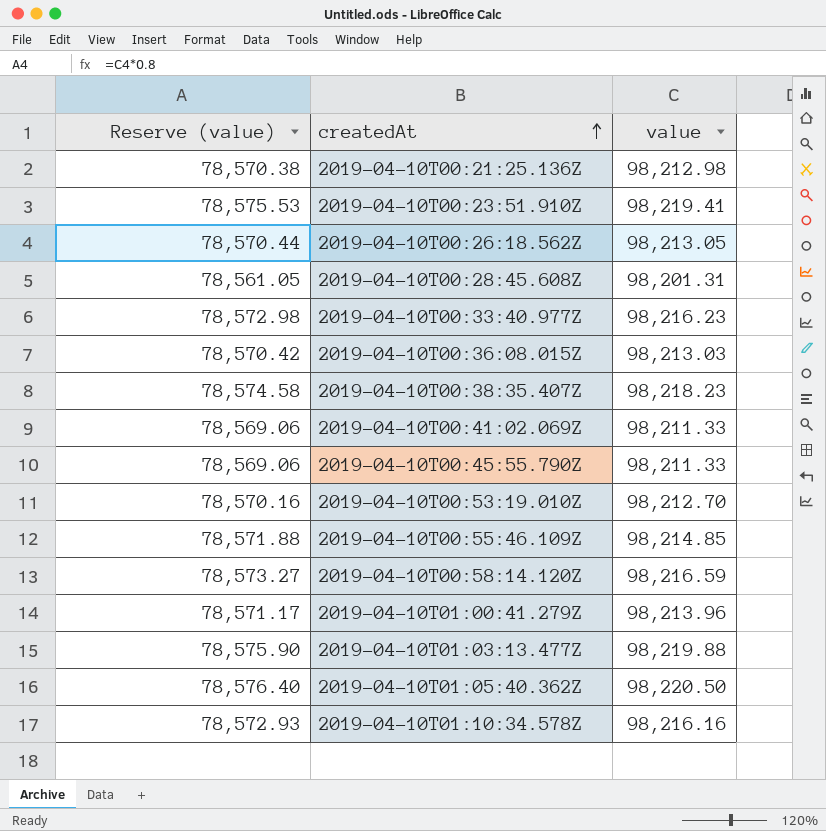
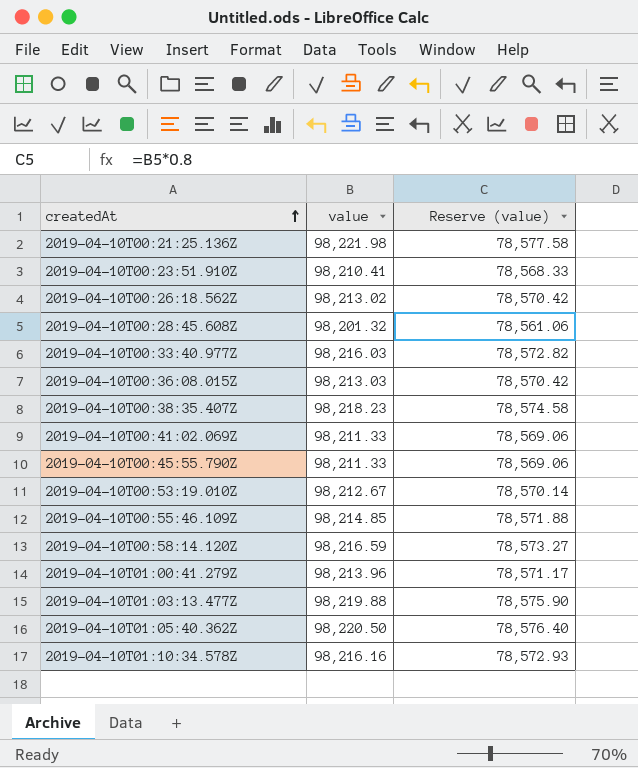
column Reserve (value) | position: 1 -> 3
2019-04-10T00:21:25.136Z | value: 98,212.98 -> 98,221.98
2019-04-10T00:21:25.136Z | Reserve (value): 78,570.38 -> 78,577.58
2019-04-10T00:23:51.910Z | value: 98,219.41 -> 98,210.41
2019-04-10T00:23:51.910Z | Reserve (value): 78,575.53 -> 78,568.33
2019-04-10T00:26:18.562Z | value: 98,213.05 -> 98,213.02
2019-04-10T00:26:18.562Z | Reserve (value): 78,570.44 -> 78,570.42
2019-04-10T00:28:45.608Z | value: 98,201.31 -> 98,201.32
2019-04-10T00:28:45.608Z | Reserve (value): 78,561.05 -> 78,561.06
2019-04-10T00:33:40.977Z | value: 98,216.23 -> 98,216.03
2019-04-10T00:33:40.977Z | Reserve (value): 78,572.98 -> 78,572.82
2019-04-10T00:53:19.010Z | value: 98,212.70 -> 98,212.67
2019-04-10T00:53:19.010Z | Reserve (value): 78,570.16 -> 78,570.14

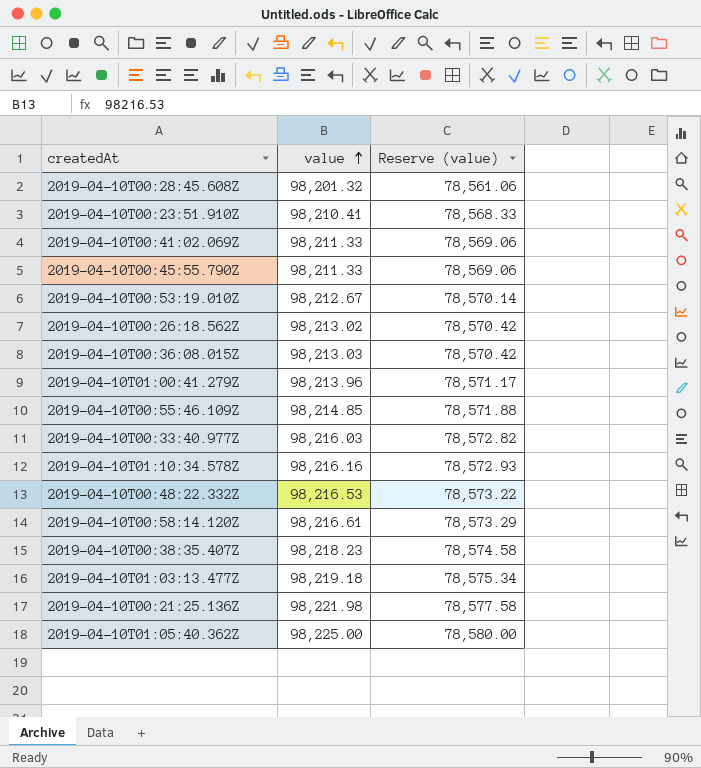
row order: createdAt ascending -> value ascending
row 2019-04-10T00:48:22.332Z: none -> 98,216.53 | 78,573.22
2019-04-10T00:58:14.120Z | value: 98,216.59 -> 98,216.61
2019-04-10T00:58:14.120Z | Reserve (value): 78,573.27 -> 78,573.29
2019-04-10T01:03:13.477Z | value: 98,219.88 -> 98,219.18
2019-04-10T01:03:13.477Z | Reserve (value): 78,575.90 -> 78,575.34
2019-04-10T01:05:40.362Z | value: 98,220.50 -> 98,225.00
2019-04-10T01:05:40.362Z | Reserve (value): 78,576.40 -> 78,580.00

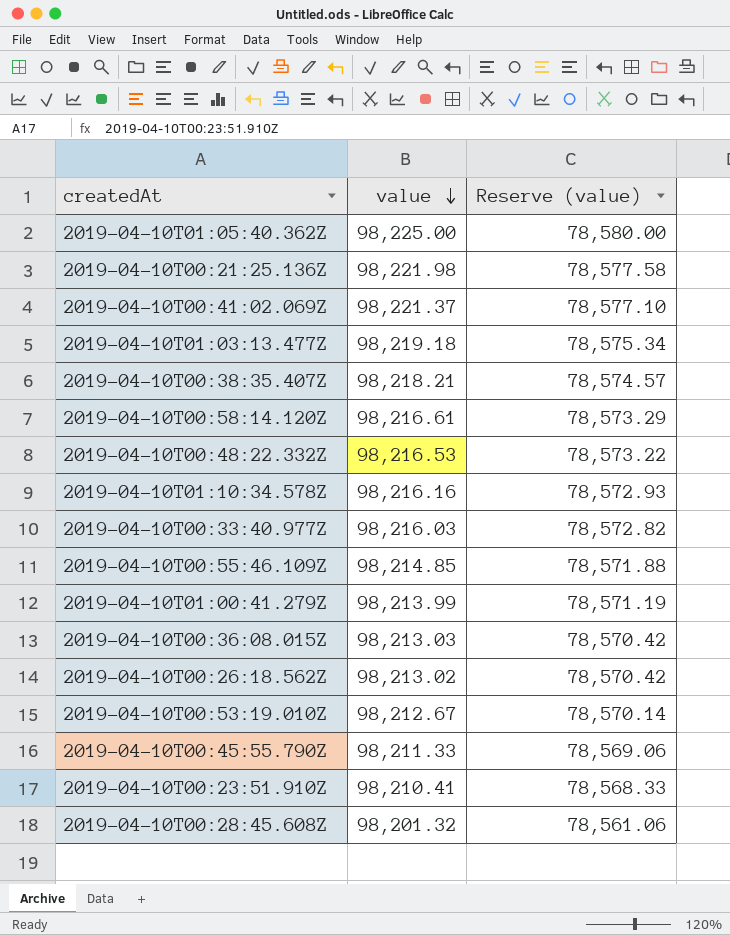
row order: value ascending -> value descending
2019-04-10T00:41:02.069Z | value: 98,211.33 -> 98,221.37
2019-04-10T00:41:02.069Z | Reserve (value): 78,569.06 -> 78,577.10
2019-04-10T00:38:35.407Z | value: 98,218.23 -> 98,218.21
2019-04-10T00:38:35.407Z | Reserve (value): 78,574.58 -> 78,574.57
2019-04-10T01:00:41.279Z | value: 98,213.96 -> 98,213.99
2019-04-10T01:00:41.279Z | Reserve (value): 78,571.17 -> 78,571.19

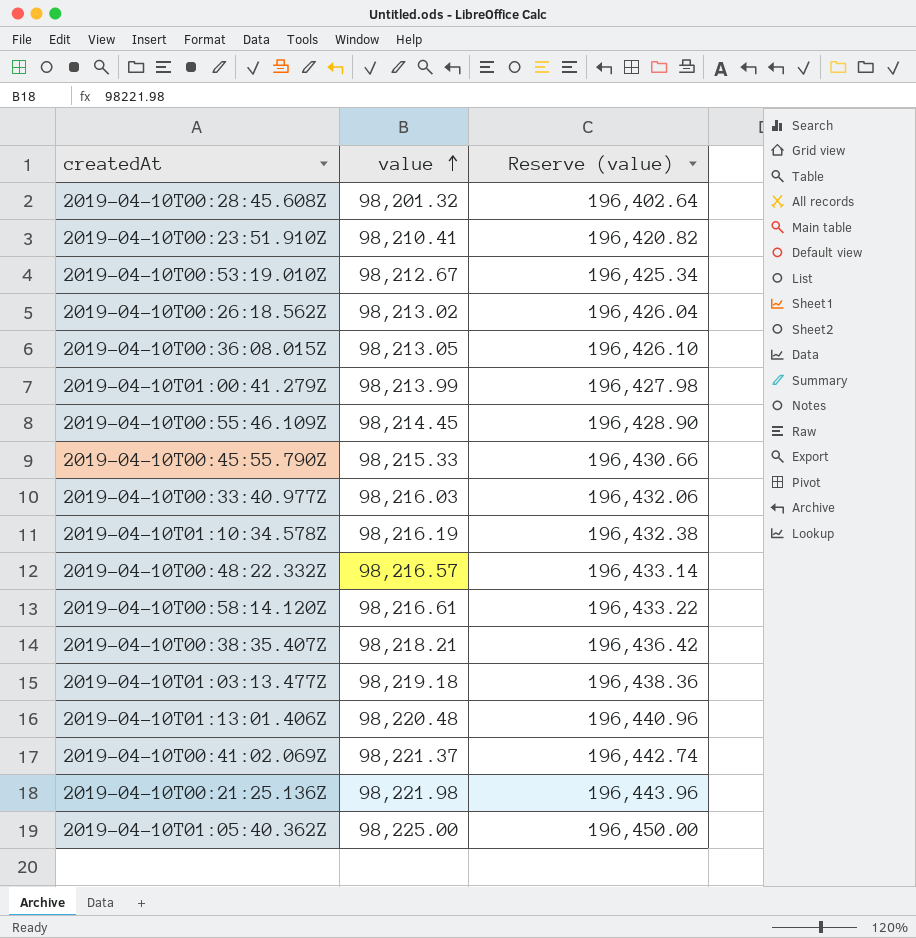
row order: value descending -> value ascending
column Reserve (value) | formula: [value] * 0.8 -> [value] * 2
2019-04-10T00:36:08.015Z | value: 98,213.03 -> 98,213.05
2019-04-10T00:55:46.109Z | value: 98,214.85 -> 98,214.45
2019-04-10T00:45:55.790Z | value: 98,211.33 -> 98,215.33
2019-04-10T01:10:34.578Z | value: 98,216.16 -> 98,216.19
2019-04-10T00:48:22.332Z | value: 98,216.53 -> 98,216.57
row 2019-04-10T01:13:01.406Z: none -> 98,220.48 | 196,440.96

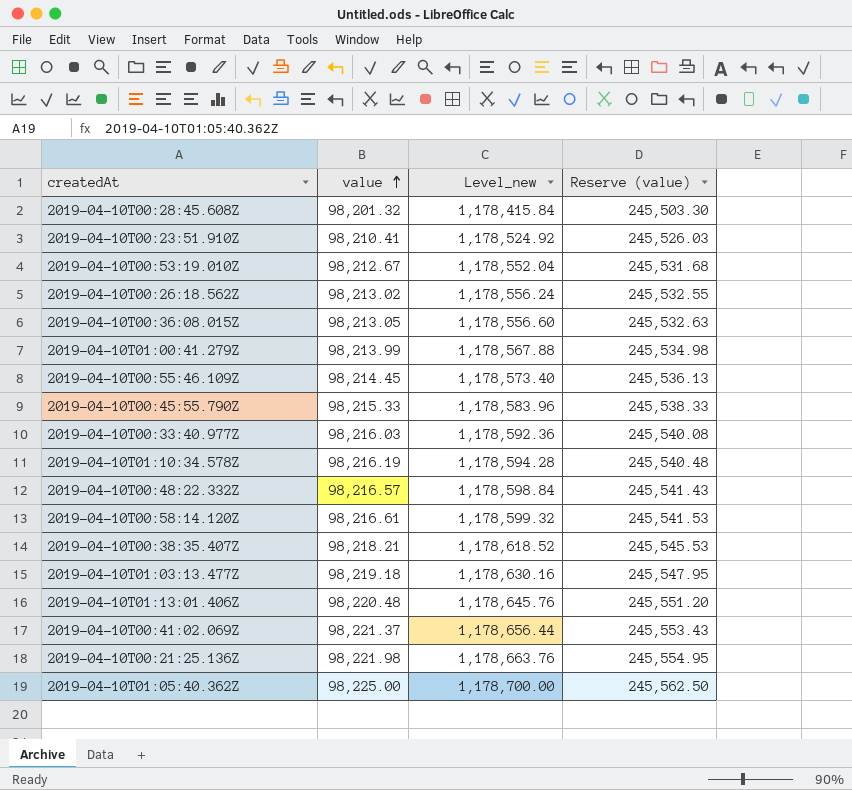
column Level_new | formula: none -> [value] * 12
column Reserve (value) | formula: [value] * 2 -> [value] * 2.5

